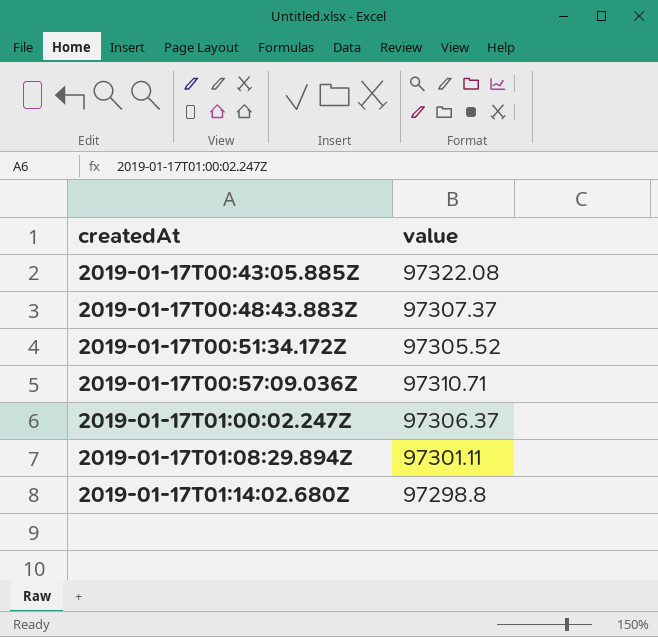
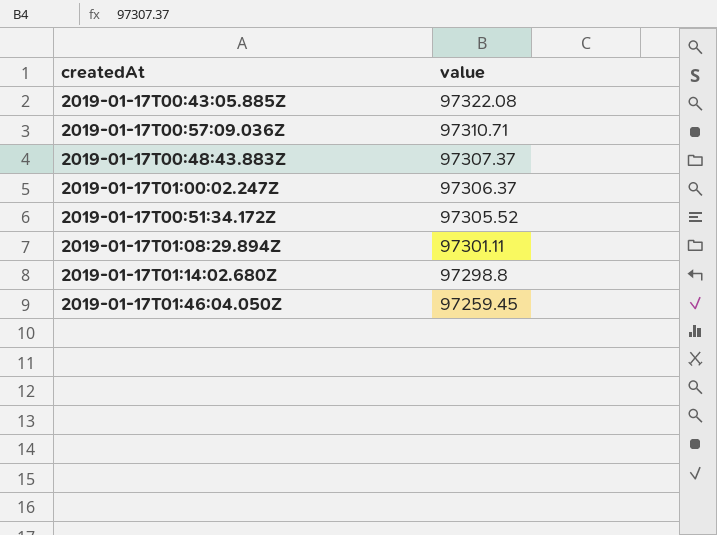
row order: createdAt ascending -> value descending
row 2019-01-17T01:46:04.050Z: none -> 97259.45

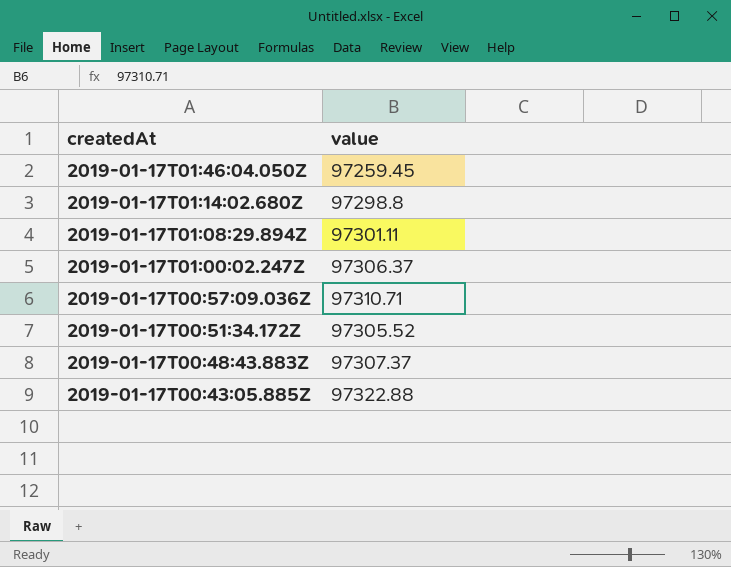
row order: value descending -> createdAt descending
2019-01-17T00:43:05.885Z | value: 97322.08 -> 97322.88

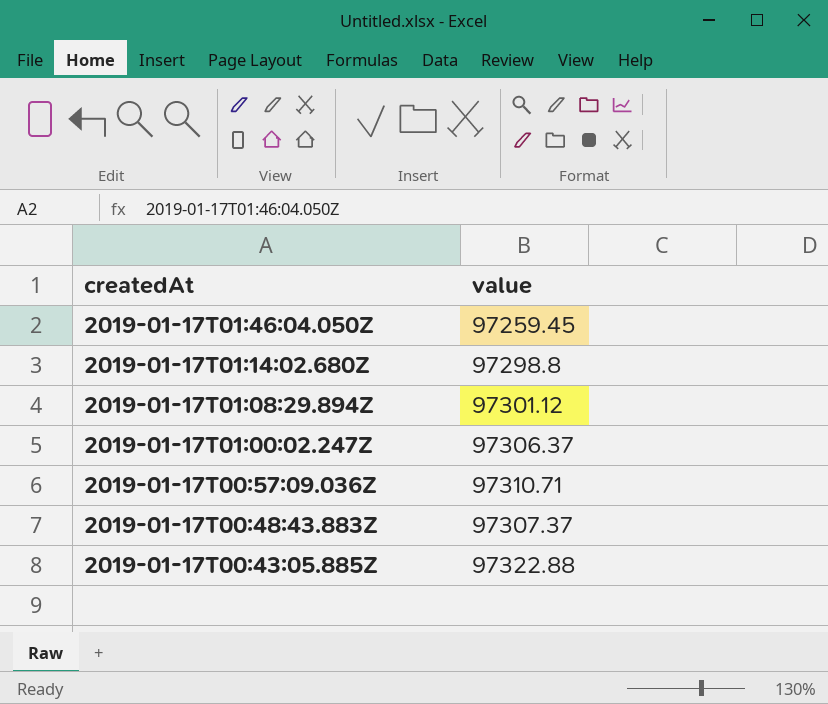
row 2019-01-17T00:51:34.172Z: 97305.52 -> none
2019-01-17T01:08:29.894Z | value: 97301.11 -> 97301.12

